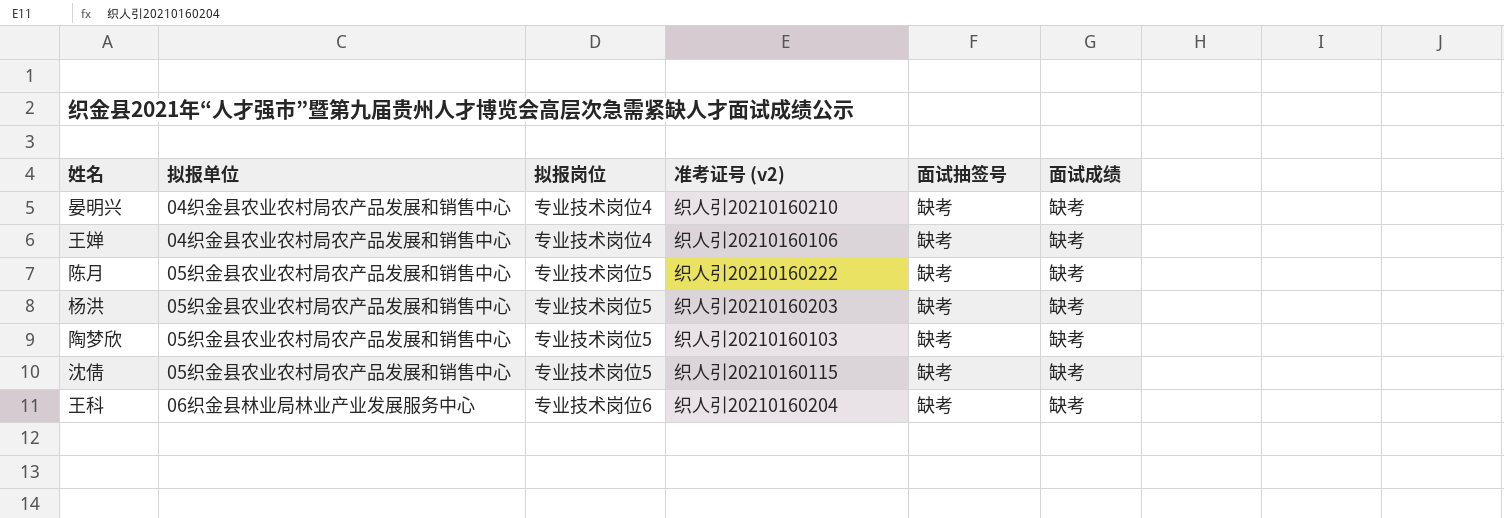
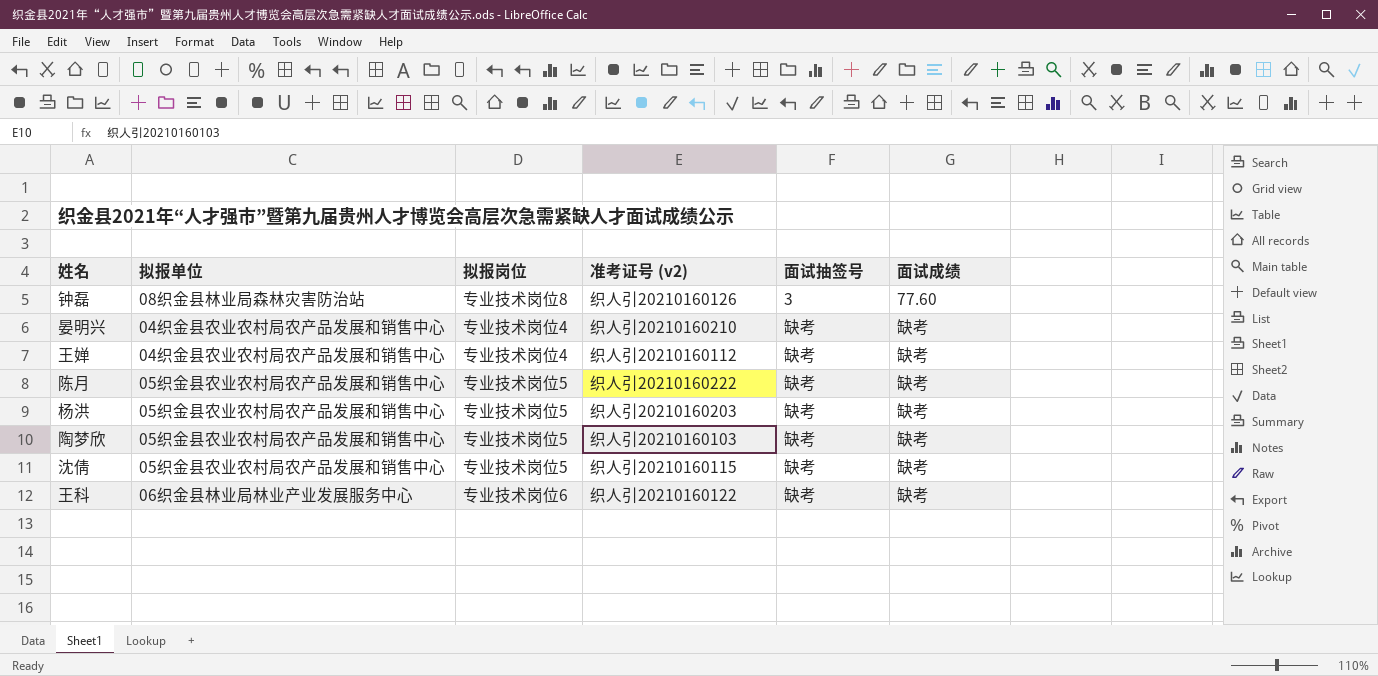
row 钟磊: none -> 08织金县林业局森林灾害防治站 | 专业技术岗位8 | 织人引20210160126 | 3 | 77.60
王婵 | 准考证号 (v2): 织人引20210160106 -> 织人引20210160112
王科 | 准考证号 (v2): 织人引20210160204 -> 织人引20210160122

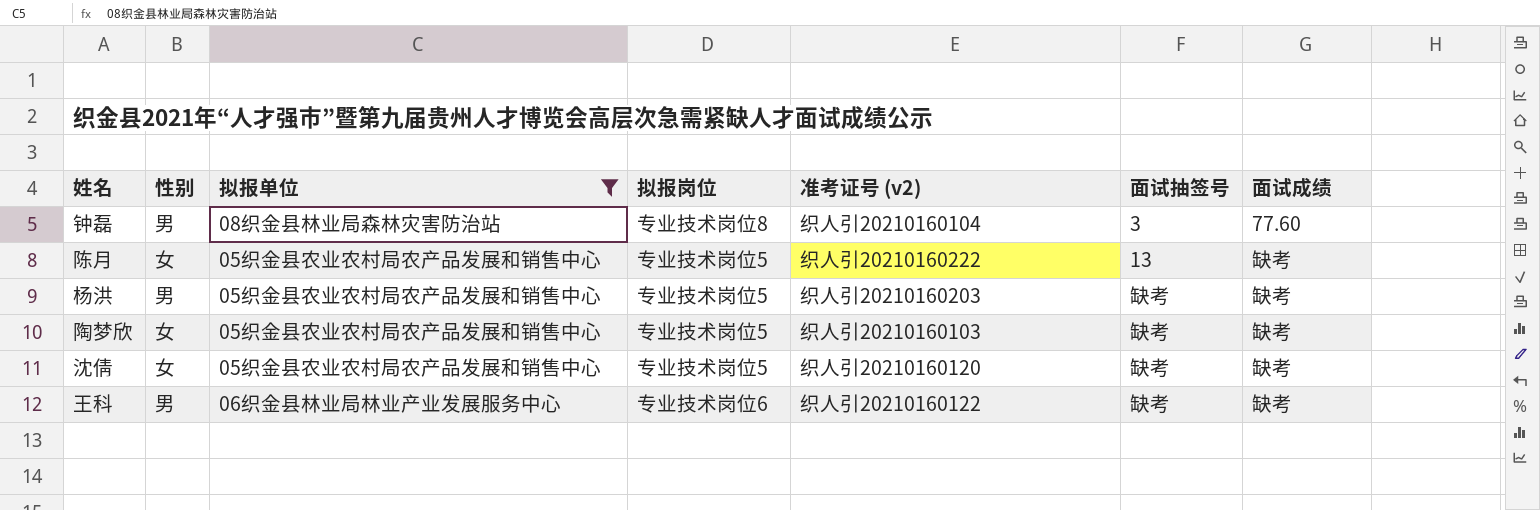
filter: none -> 拟报单位 != 04织金县农业农村局农产品发展和销售中心
column 性别 | position: none -> 2
钟磊 | 准考证号 (v2): 织人引20210160126 -> 织人引20210160104
陈月 | 面试抽签号: 缺考 -> 13
沈倩 | 准考证号 (v2): 织人引20210160115 -> 织人引20210160120

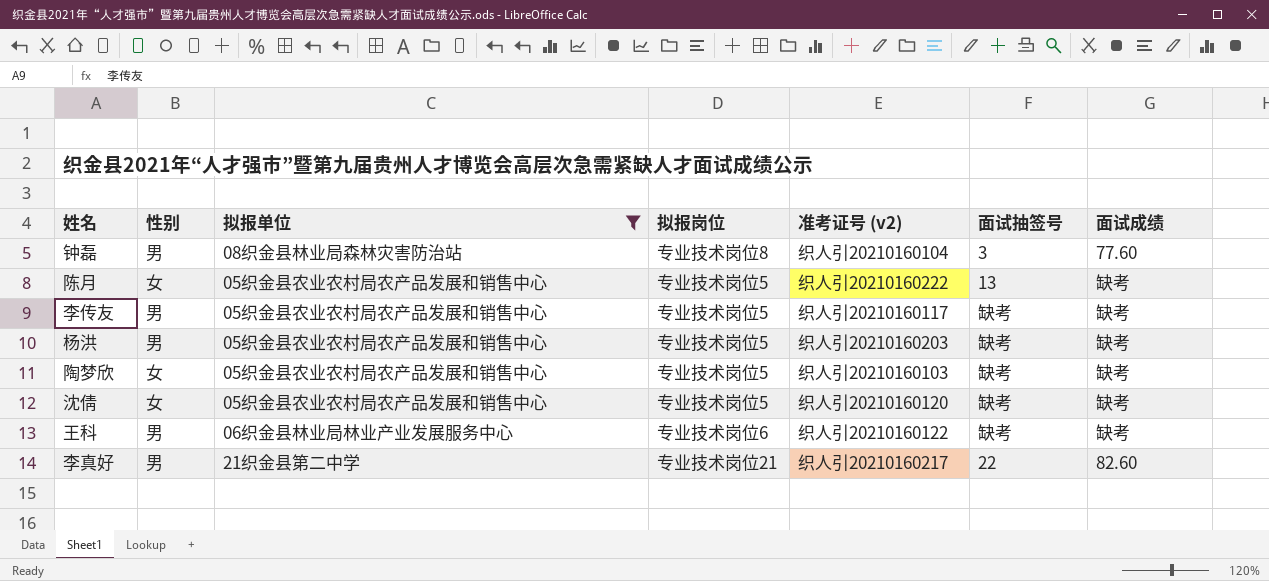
row 李传友: none -> 男 | 05织金县农业农村局农产品发展和销售中心 | 专业技术岗位5 | 织人引20210160117 | 缺考 | 缺考
row 李真好: none -> 男 | 21织金县第二中学 | 专业技术岗位21 | 织人引20210160217 | 22 | 82.60

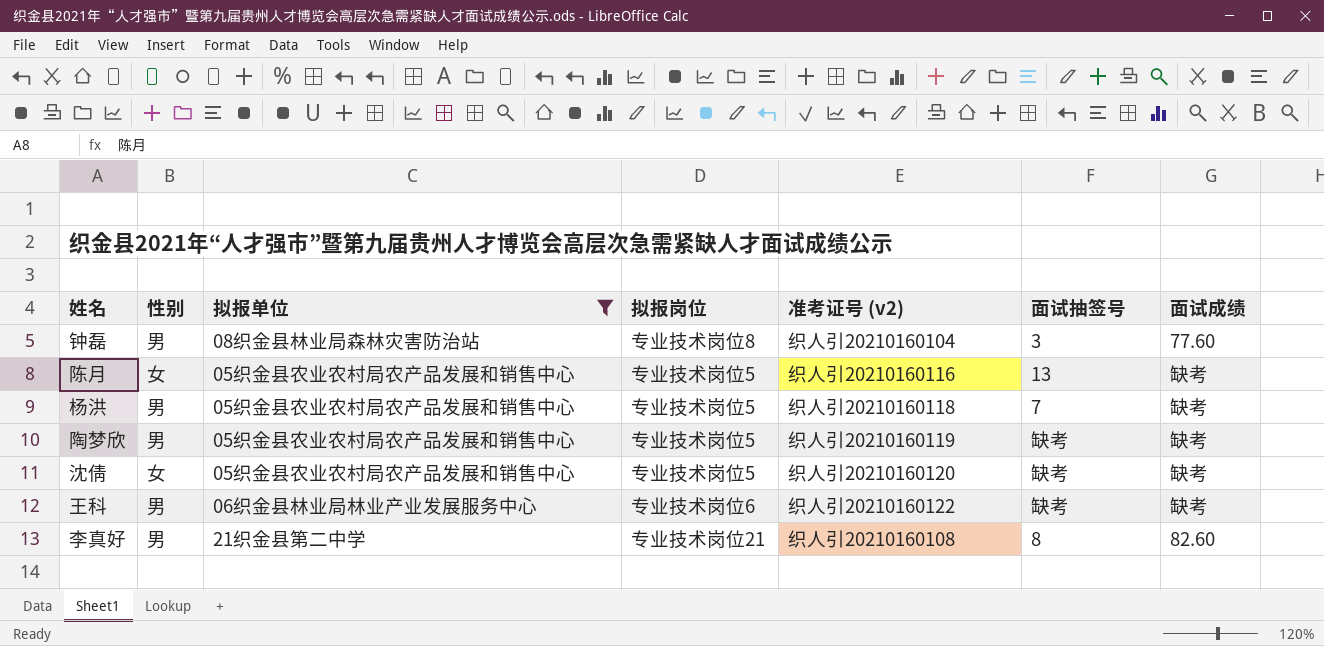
row 李传友: 男 | 05织金县农业农村局农产品发展和销售中心 | 专业技术岗位5 | 织人引20210160117 | 缺考 | 缺考 -> none
陈月 | 准考证号 (v2): 织人引20210160222 -> 织人引20210160116
杨洪 | 准考证号 (v2): 织人引20210160203 -> 织人引20210160118
杨洪 | 面试抽签号: 缺考 -> 7
陶梦欣 | 性别: 女 -> 男
陶梦欣 | 准考证号 (v2): 织人引20210160103 -> 织人引20210160119
李真好 | 准考证号 (v2): 织人引20210160217 -> 织人引20210160108
李真好 | 面试抽签号: 22 -> 8

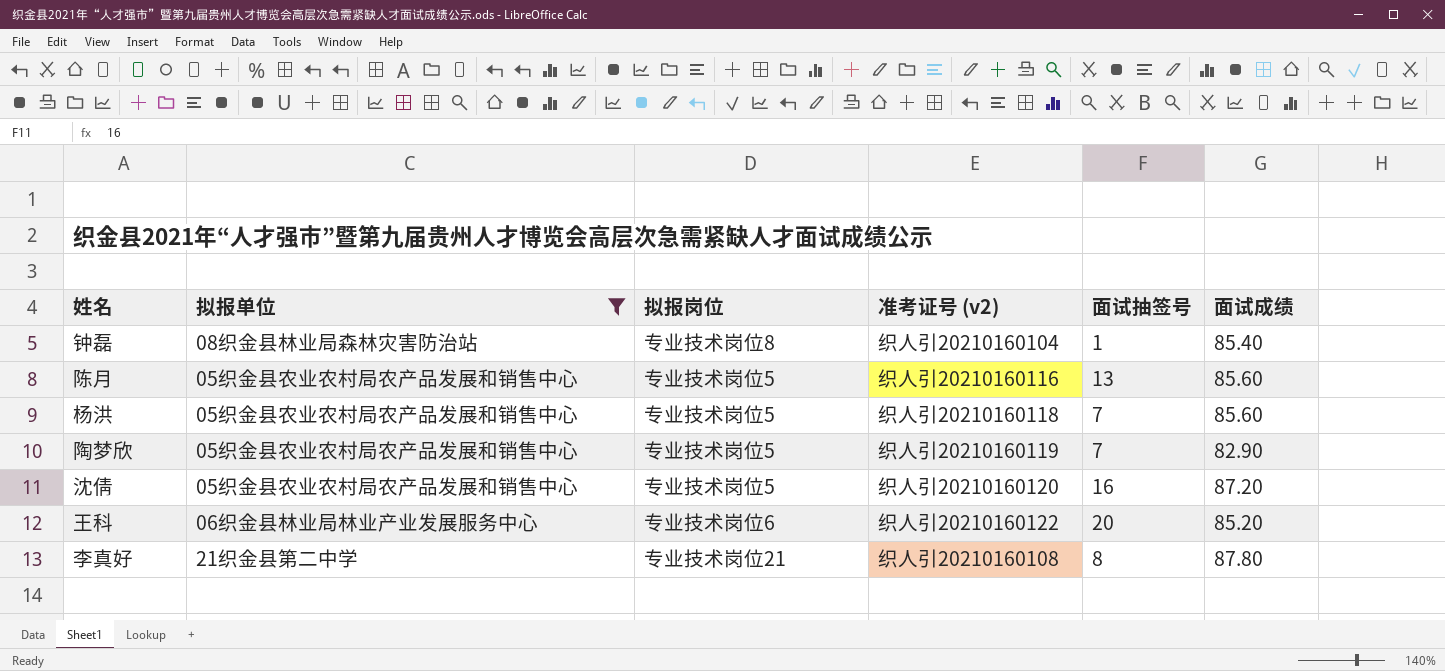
column 性别 | position: 2 -> none
钟磊 | 面试抽签号: 3 -> 1
钟磊 | 面试成绩: 77.60 -> 85.40
陈月 | 面试成绩: 缺考 -> 85.60
杨洪 | 面试成绩: 缺考 -> 85.60
陶梦欣 | 面试抽签号: 缺考 -> 7
陶梦欣 | 面试成绩: 缺考 -> 82.90
沈倩 | 面试抽签号: 缺考 -> 16
沈倩 | 面试成绩: 缺考 -> 87.20
王科 | 面试抽签号: 缺考 -> 20
王科 | 面试成绩: 缺考 -> 85.20
李真好 | 面试成绩: 82.60 -> 87.80

